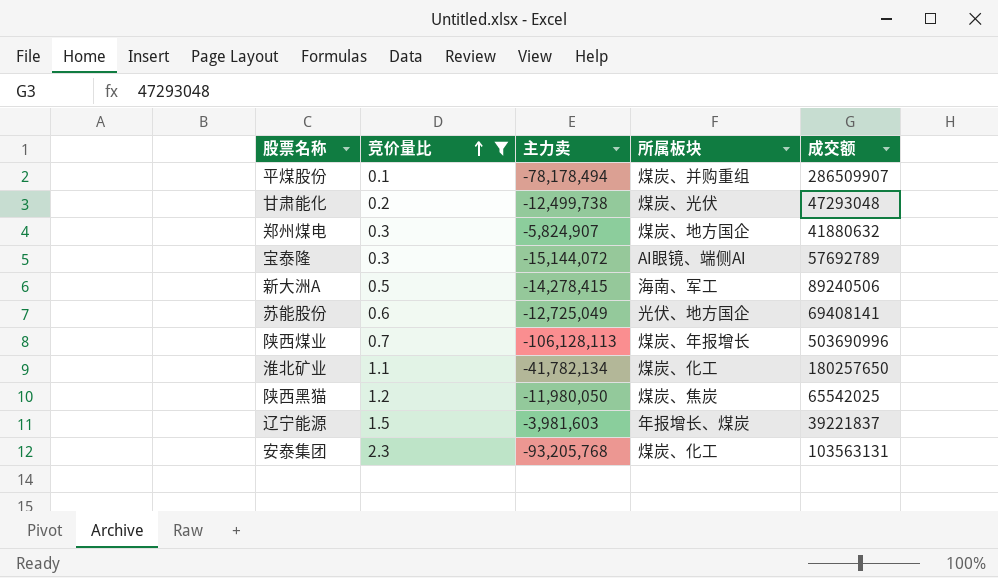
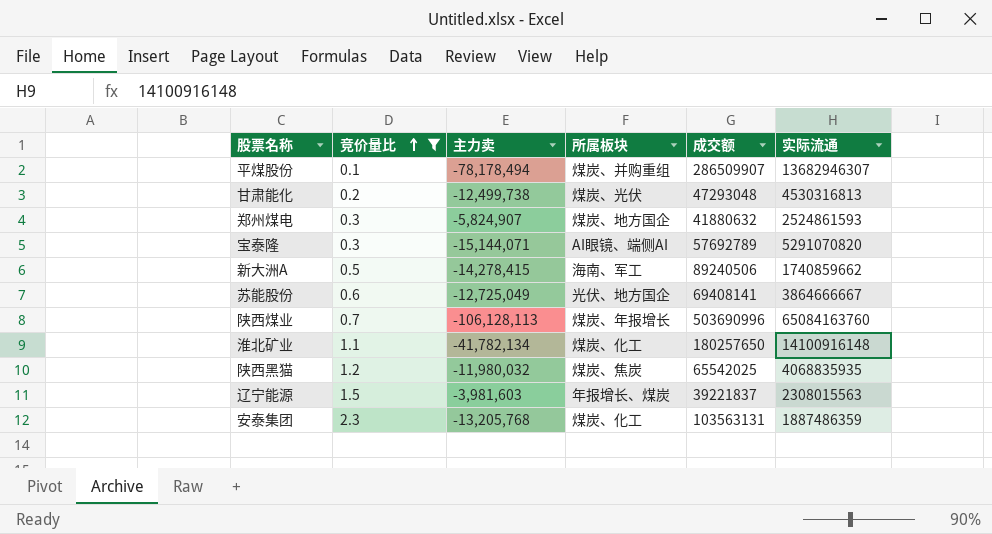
column 实际流通 | position: none -> 6
宝泰隆 | 主力卖: -15,144,072 -> -15,144,071
陕西黑猫 | 主力卖: -11,980,050 -> -11,980,032
安泰集团 | 主力卖: -93,205,768 -> -13,205,768

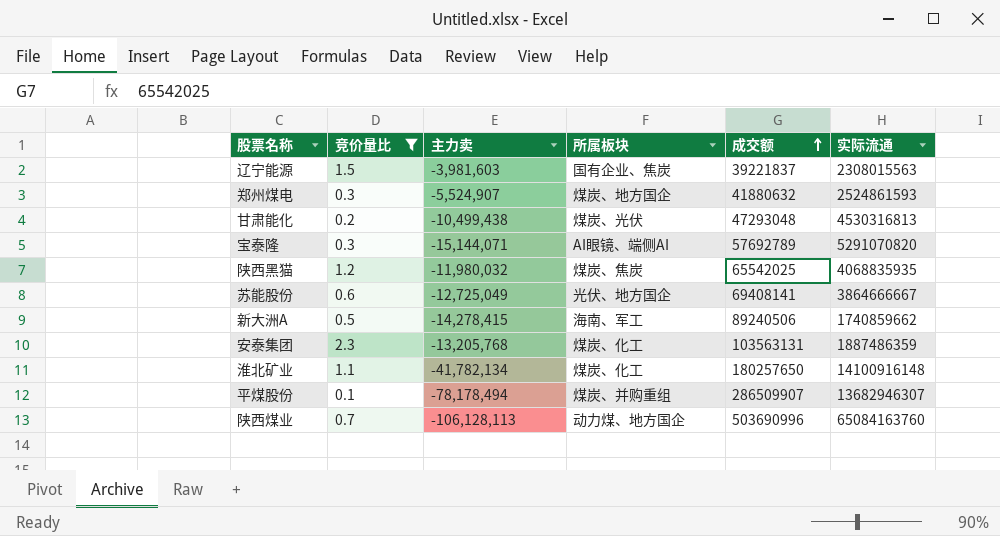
row order: 竞价量比 ascending -> 成交额 ascending
辽宁能源 | 所属板块: 年报增长、煤炭 -> 国有企业、焦炭
郑州煤电 | 主力卖: -5,824,907 -> -5,524,907
甘肃能化 | 主力卖: -12,499,738 -> -10,499,438
陕西煤业 | 所属板块: 煤炭、年报增长 -> 动力煤、地方国企

